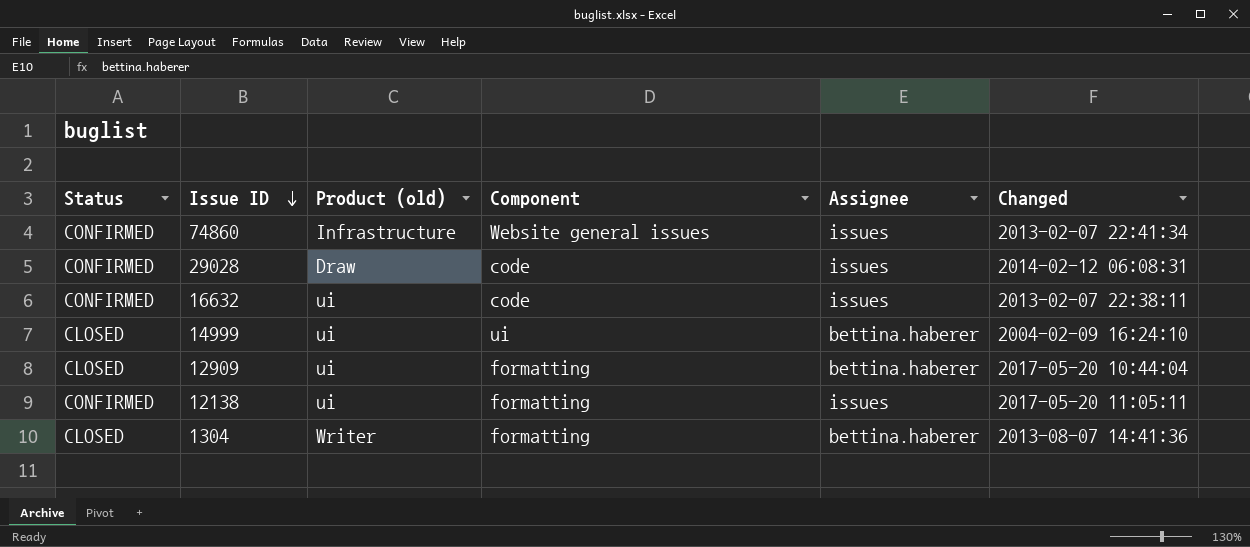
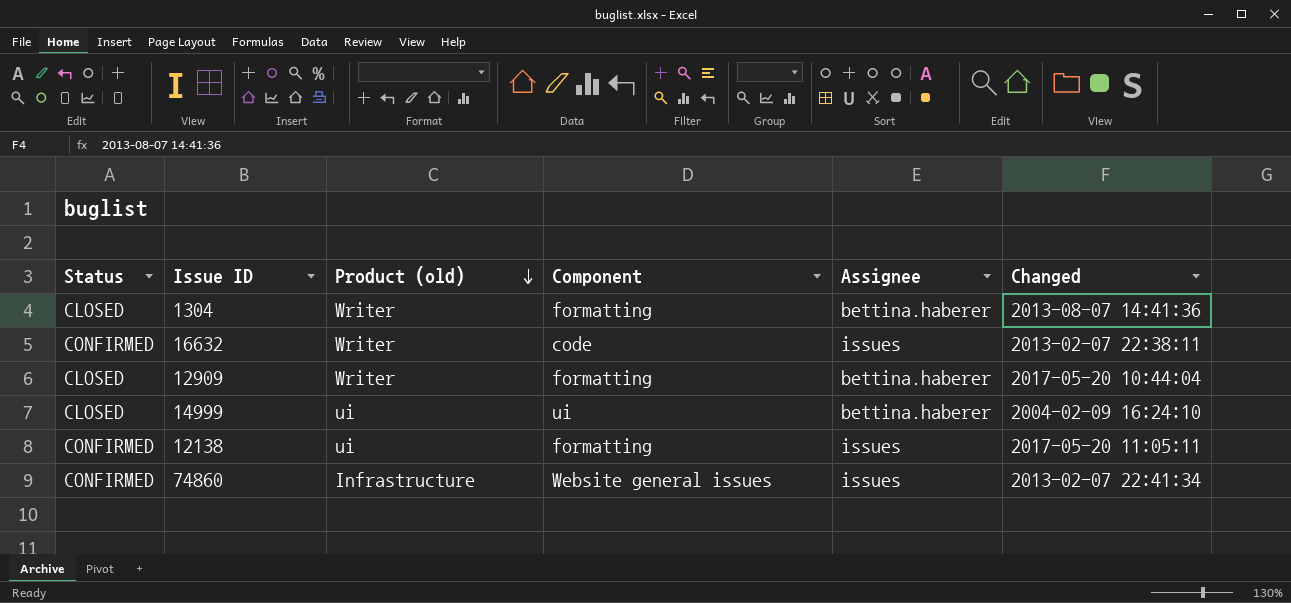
row order: Issue ID descending -> Product (old) descending
row 29028: CONFIRMED | Draw | code | issues | 2014-02-12 06:08:31 -> none
16632 | Product (old): ui -> Writer
12909 | Product (old): ui -> Writer

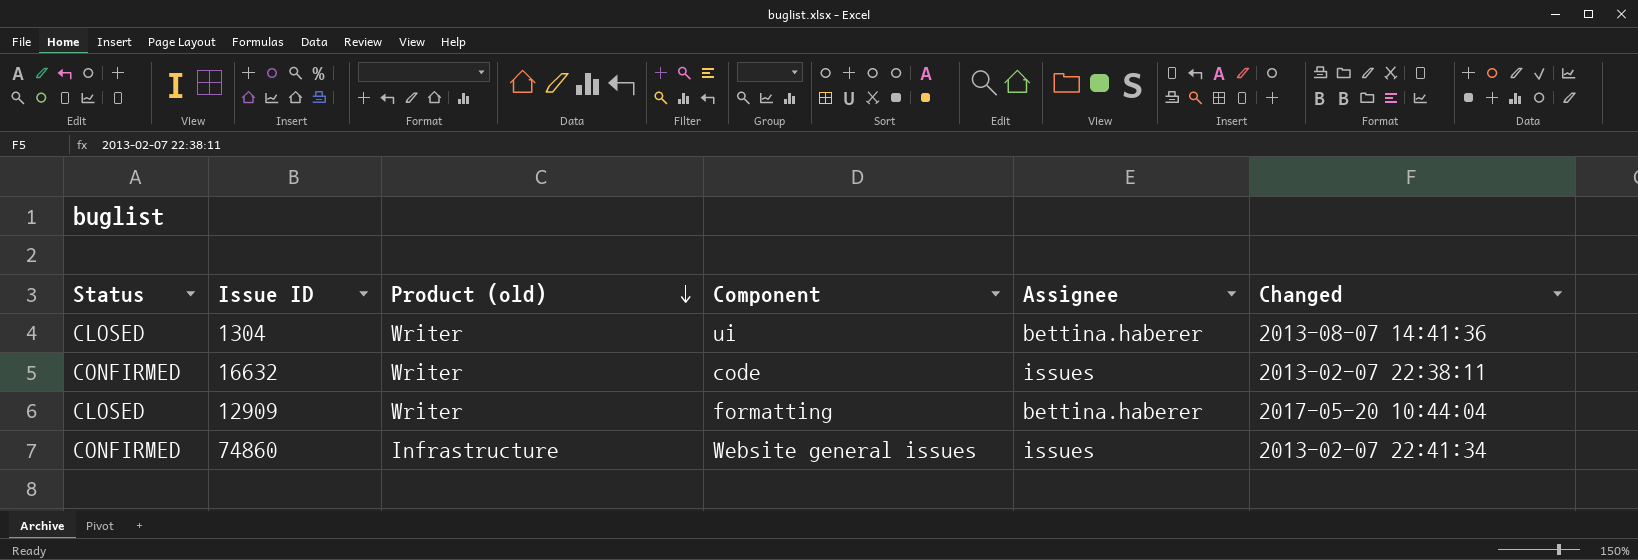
row 14999: CLOSED | ui | ui | bettina.haberer | 2004-02-09 16:24:10 -> none
row 12138: CONFIRMED | ui | formatting | issues | 2017-05-20 11:05:11 -> none
1304 | Component: formatting -> ui

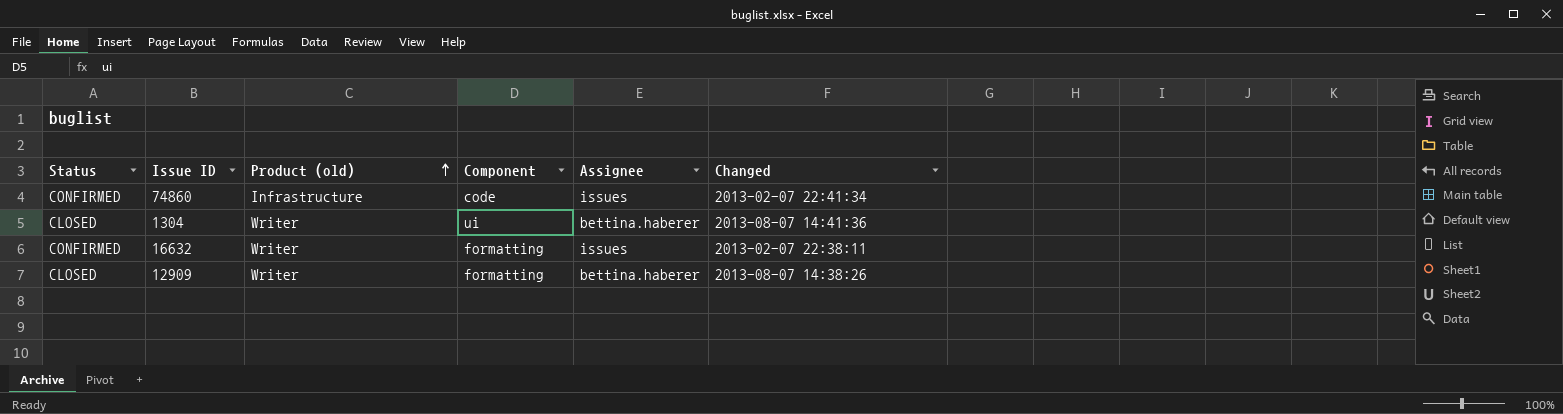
row order: Product (old) descending -> Product (old) ascending
74860 | Component: Website general issues -> code
16632 | Component: code -> formatting
12909 | Changed: 2017-05-20 10:44:04 -> 2013-08-07 14:38:26

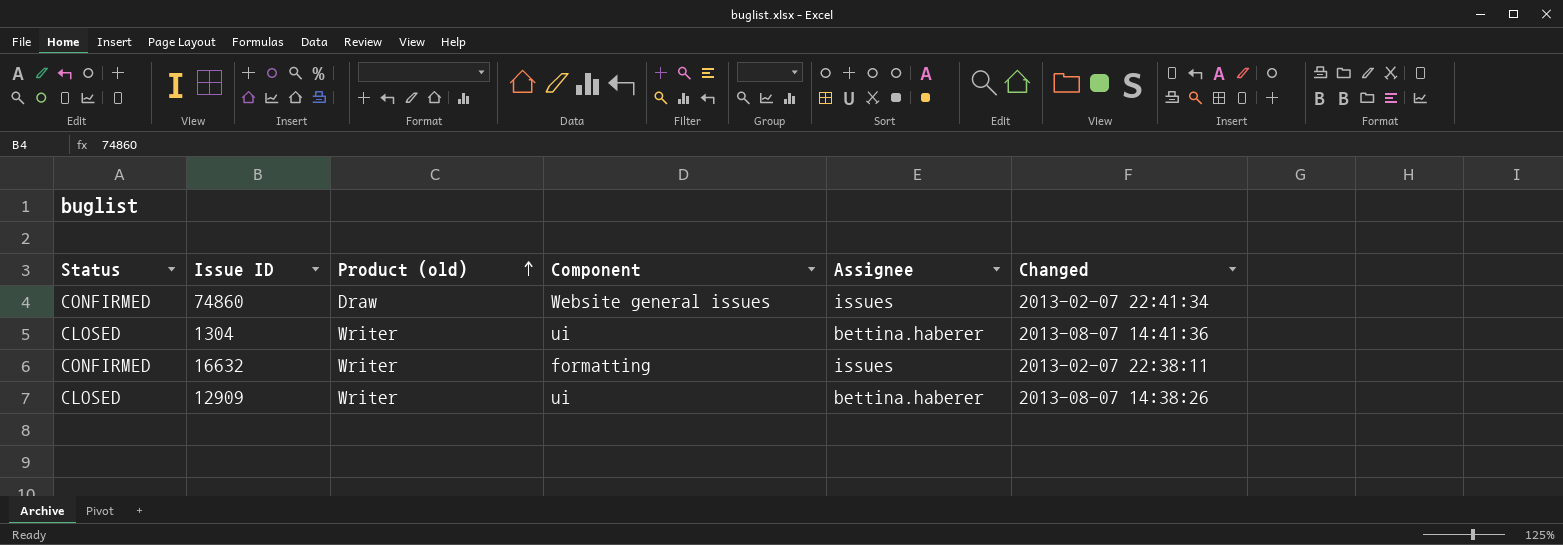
74860 | Product (old): Infrastructure -> Draw
74860 | Component: code -> Website general issues
12909 | Component: formatting -> ui

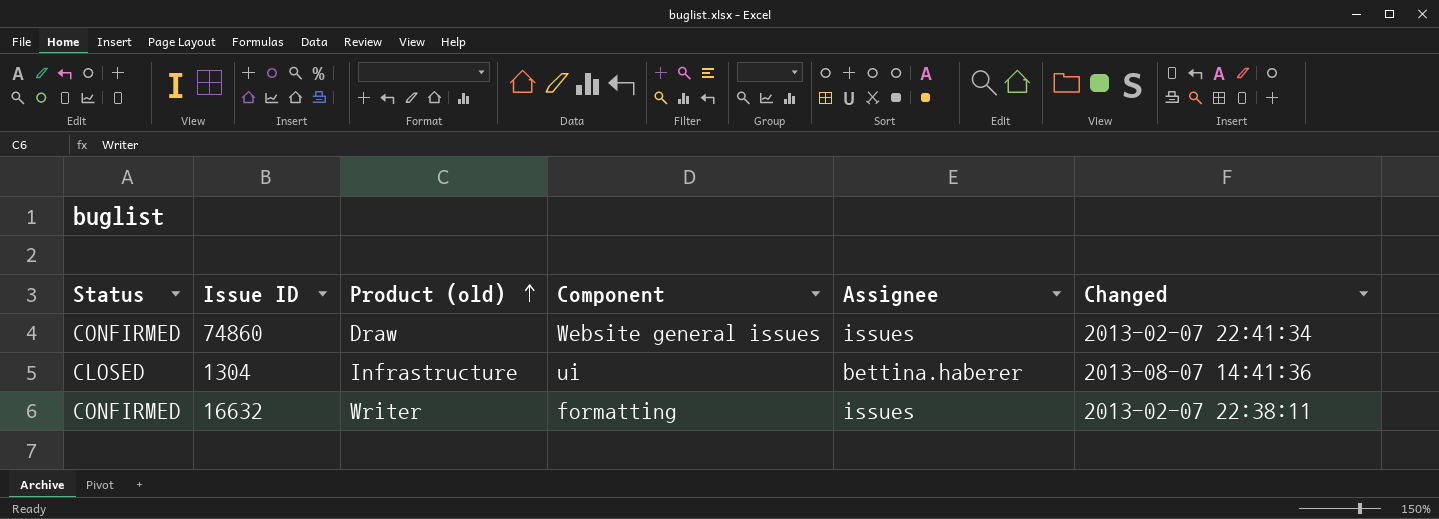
row 12909: CLOSED | Writer | ui | bettina.haberer | 2013-08-07 14:38:26 -> none
1304 | Product (old): Writer -> Infrastructure

